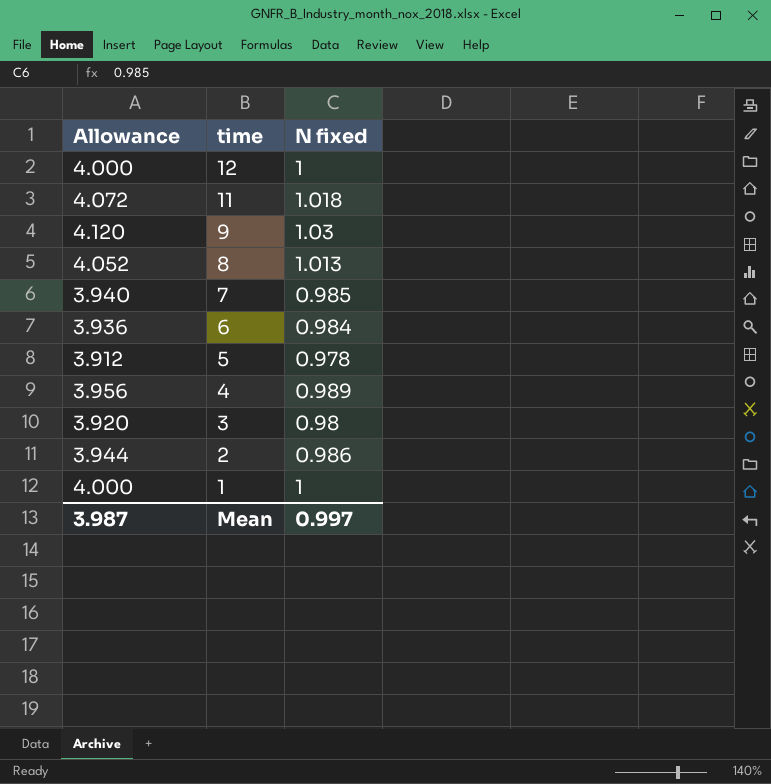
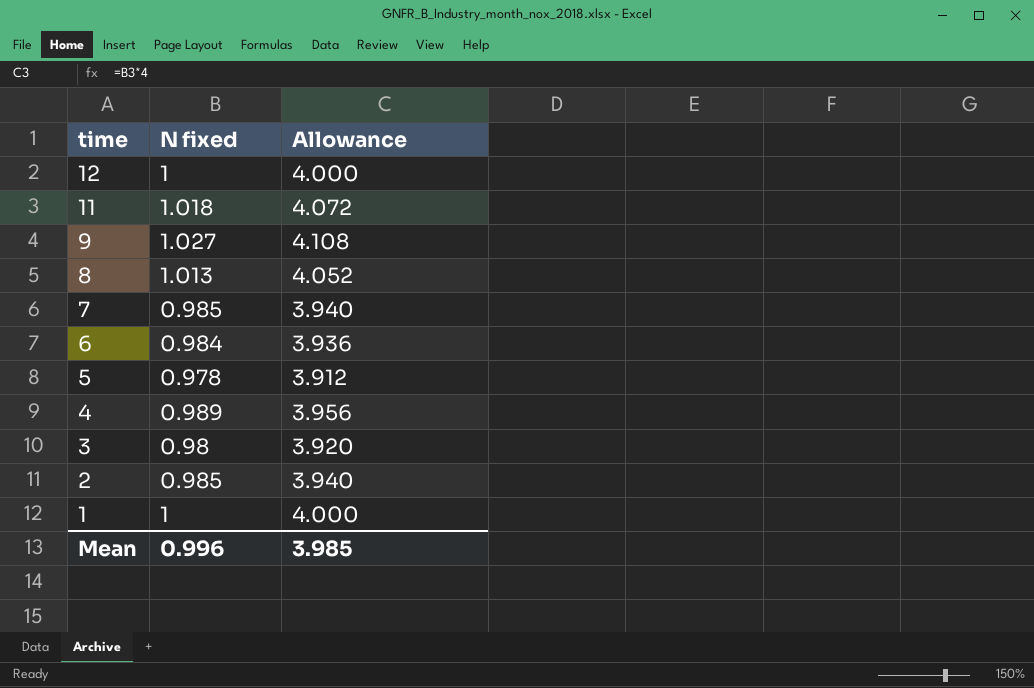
column Allowance | position: 1 -> 3
9 | N fixed: 1.03 -> 1.027
9 | Allowance: 4.120 -> 4.108
2 | N fixed: 0.986 -> 0.985
2 | Allowance: 3.944 -> 3.940
Mean | N fixed: 0.997 -> 0.996
Mean | Allowance: 3.987 -> 3.985

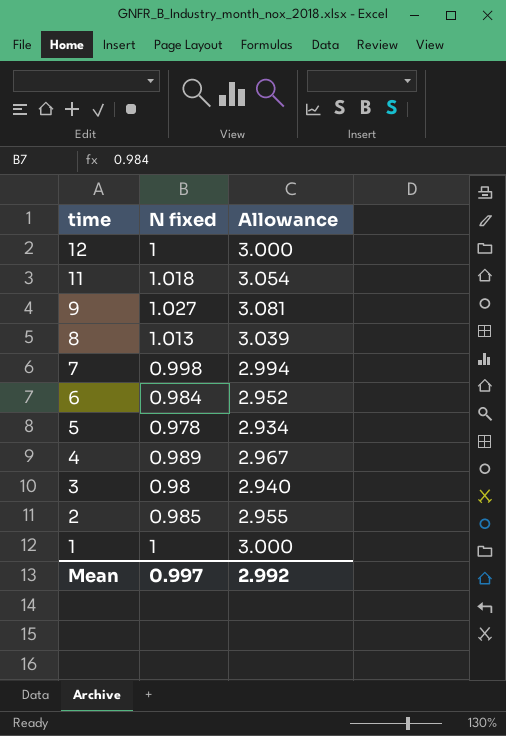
column Allowance | formula: [N fixed] * 4 -> [N fixed] * 3
7 | N fixed: 0.985 -> 0.998
Mean | N fixed: 0.996 -> 0.997
Mean | Allowance: 3.985 -> 2.992

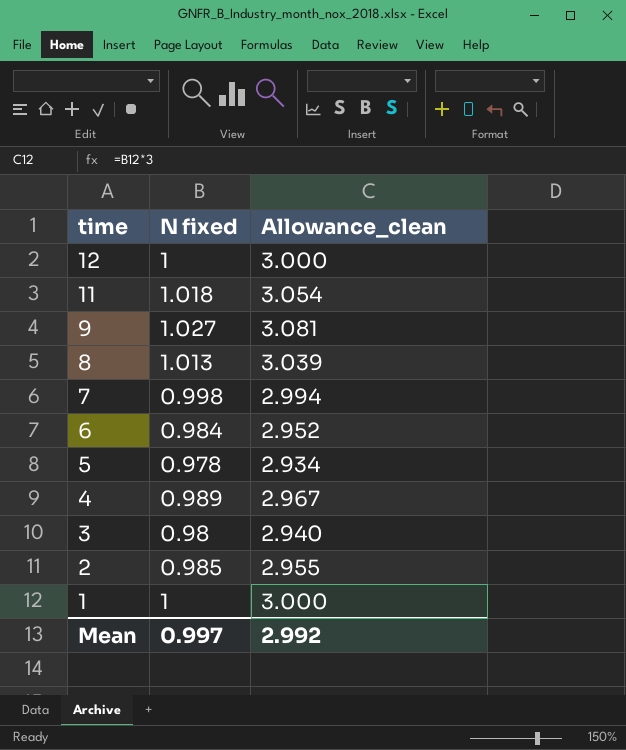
column name: Allowance -> Allowance_clean

